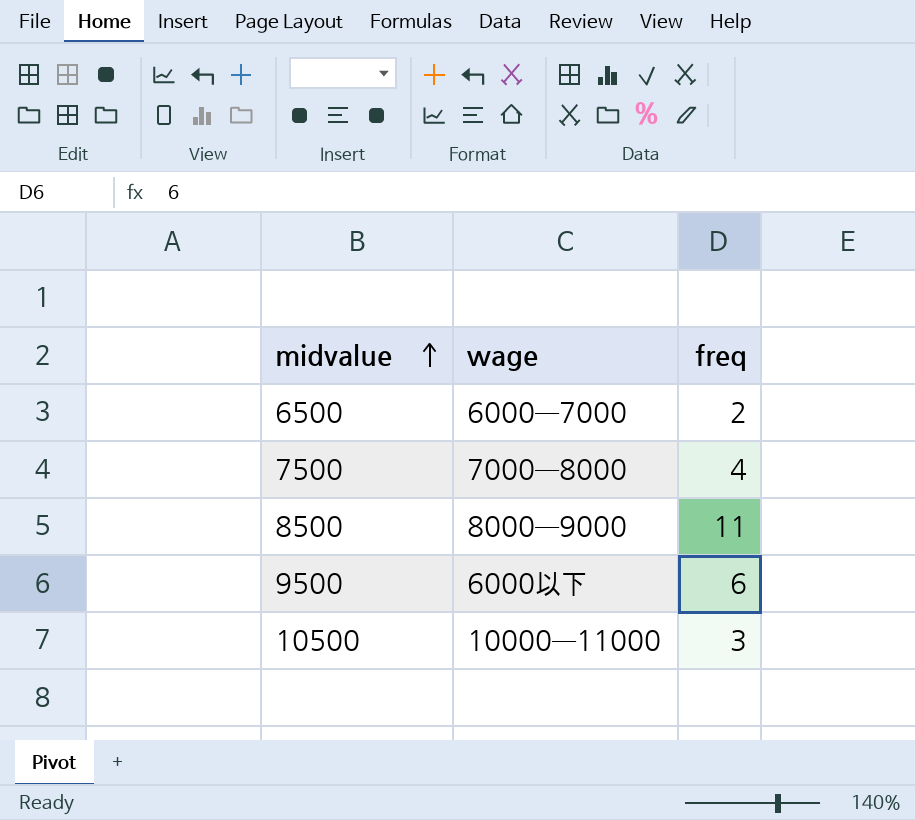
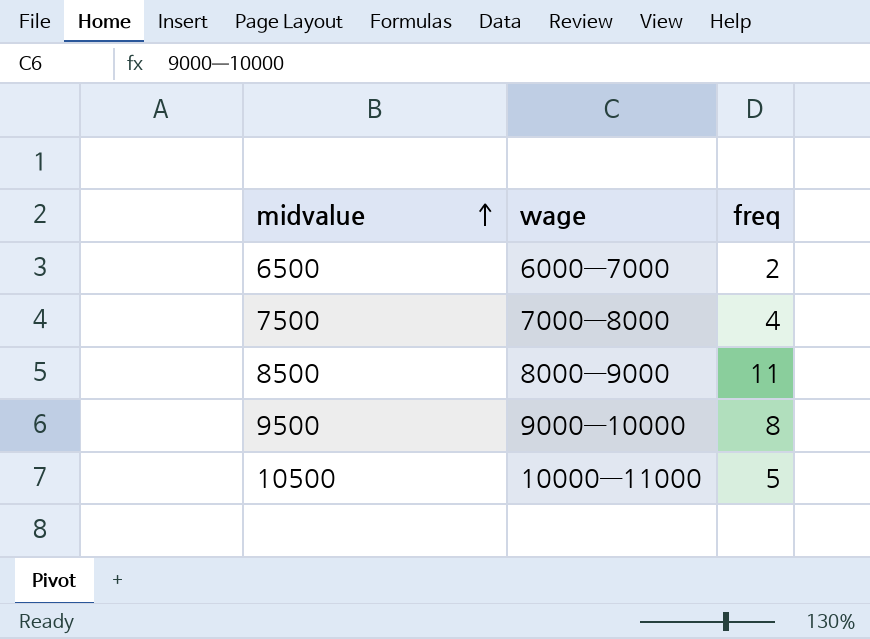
9500 | wage: 6000以下 -> 9000—10000
9500 | freq: 6 -> 8
10500 | freq: 3 -> 5

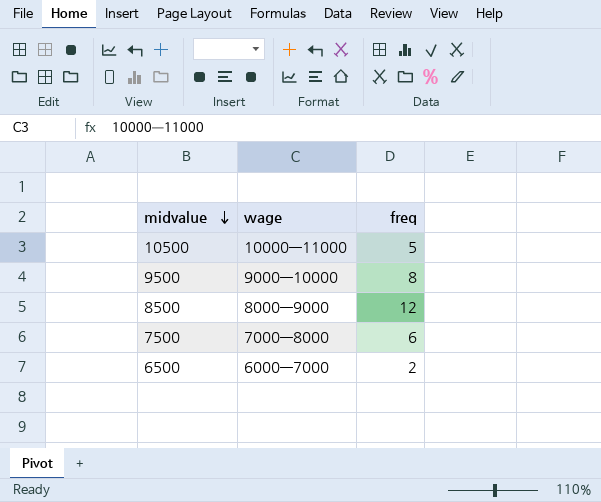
row order: midvalue ascending -> midvalue descending
8500 | freq: 11 -> 12
7500 | freq: 4 -> 6

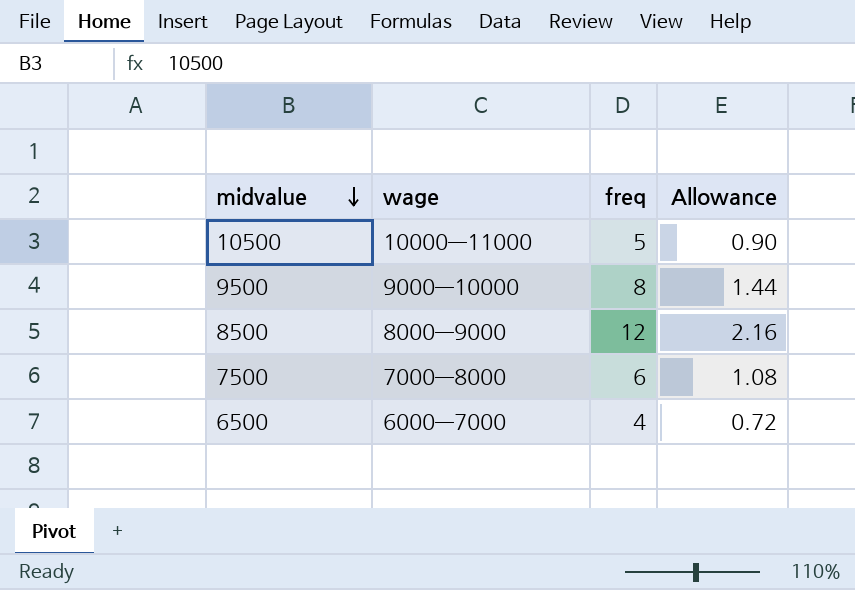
column Allowance | formula: none -> [freq] * 0.18
6500 | freq: 2 -> 4

